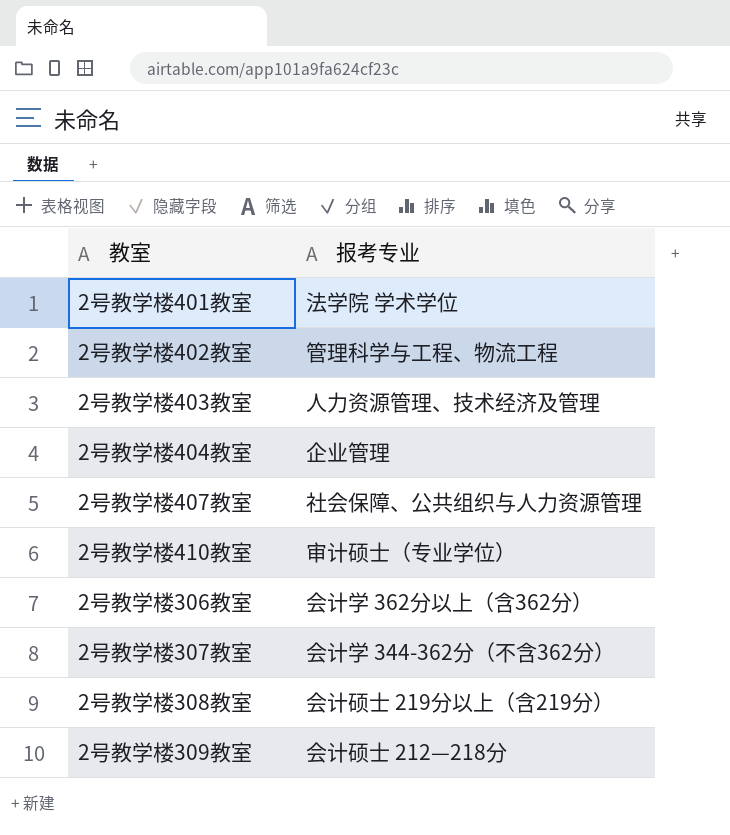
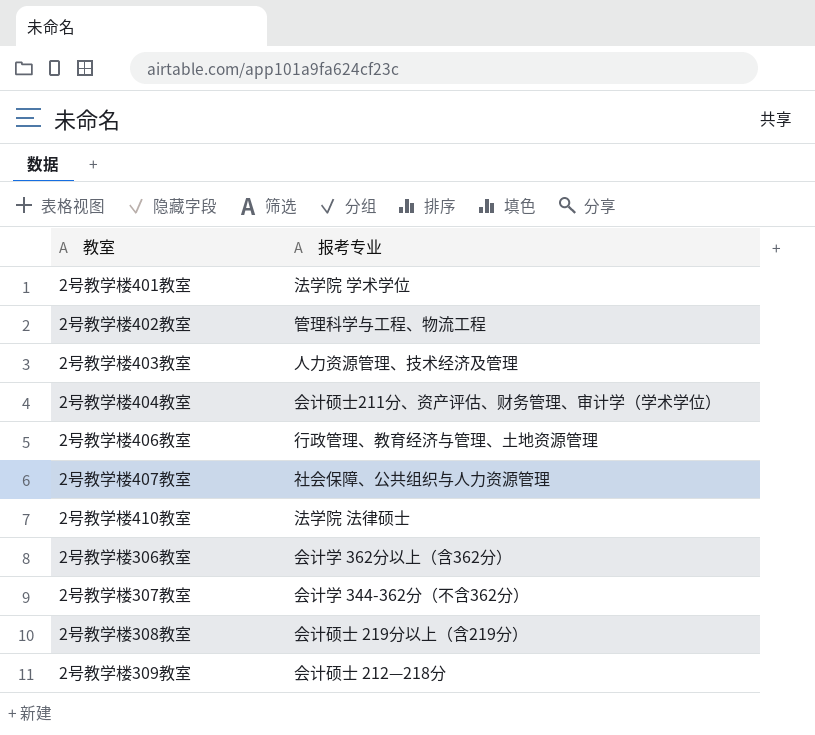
2号教学楼404教室 | 报考专业: 企业管理 -> 会计硕士211分、资产评估、财务管理、审计学（学术学位）
row 2号教学楼406教室: none -> 行政管理、教育经济与管理、土地资源管理
2号教学楼410教室 | 报考专业: 审计硕士（专业学位） -> 法学院 法律硕士

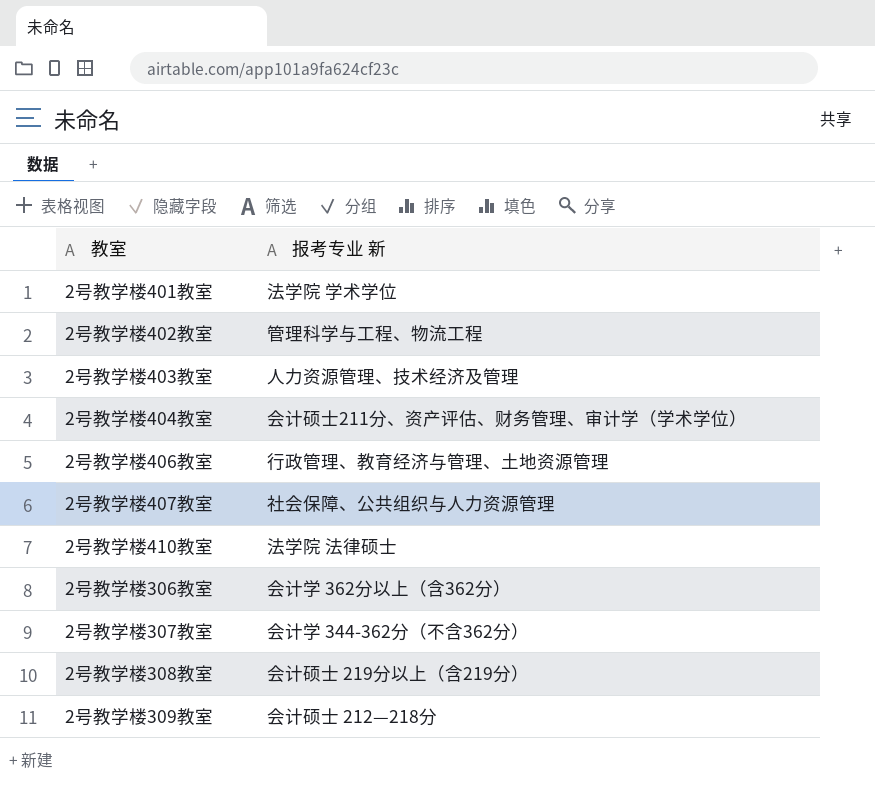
column name: 报考专业 -> 报考专业 新

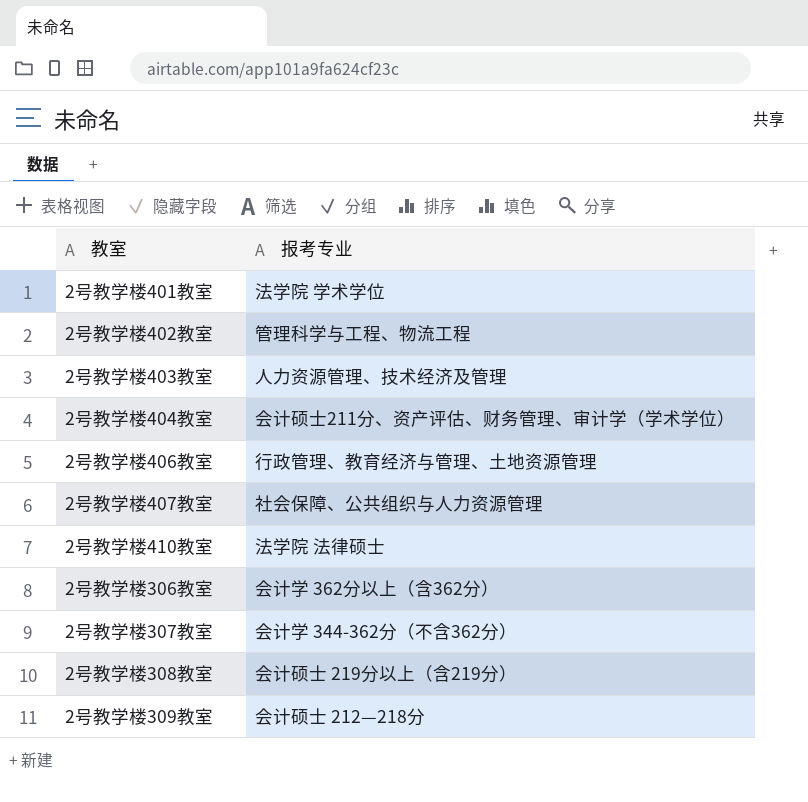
column name: 报考专业 新 -> 报考专业

